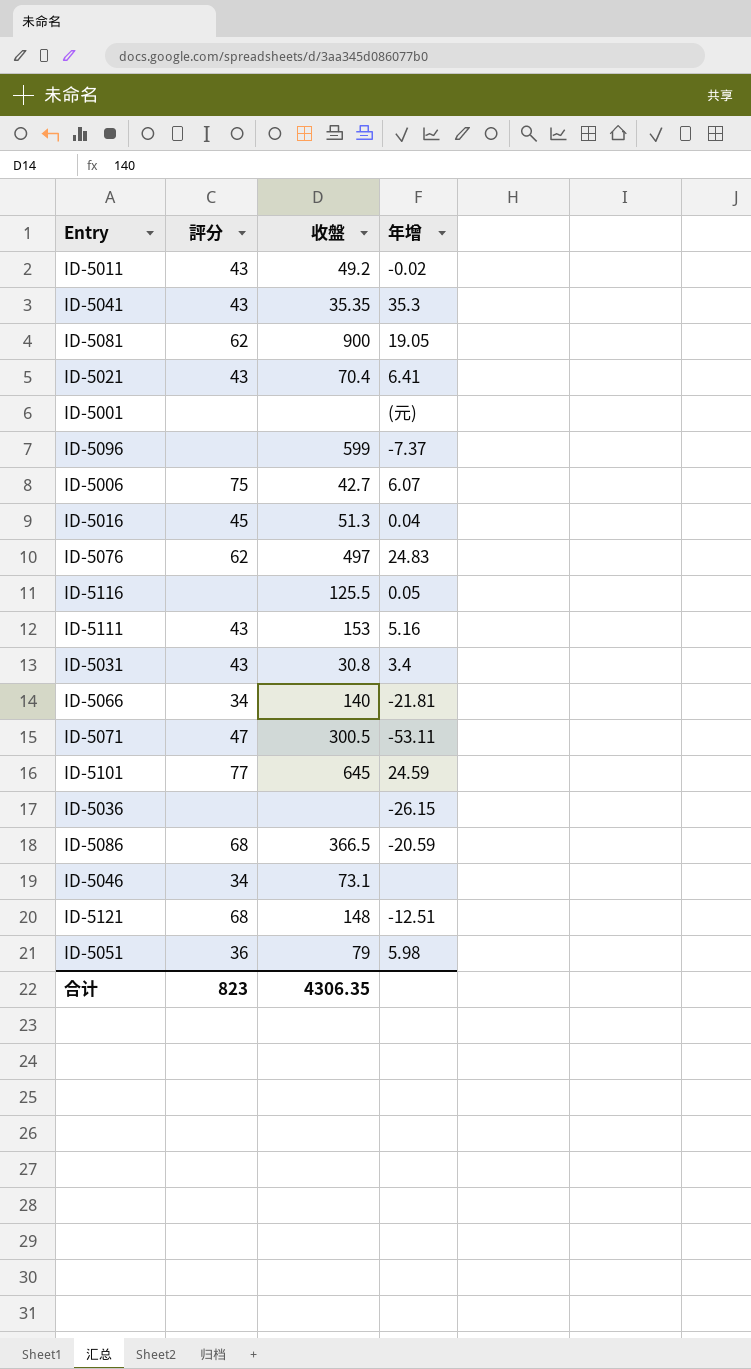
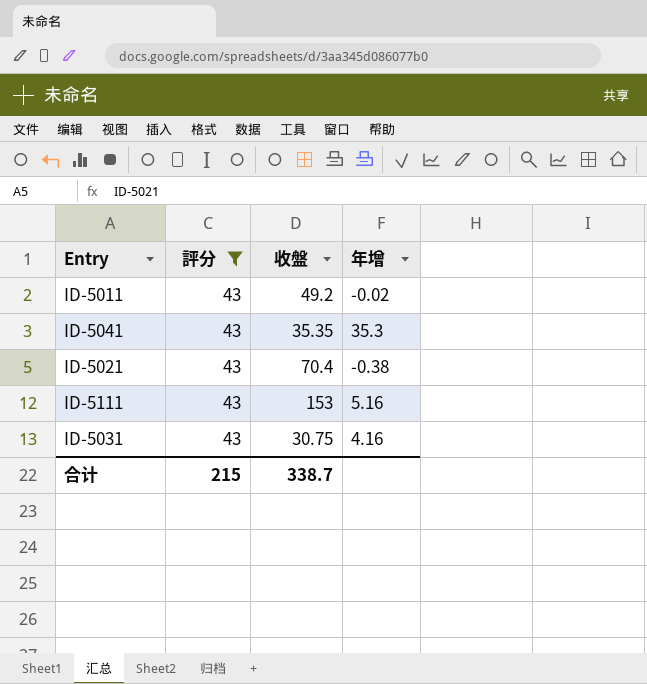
filter: none -> 評分 = 43
ID-5021 | 年增: 6.41 -> -0.38
ID-5031 | 收盤: 30.8 -> 30.75
ID-5031 | 年增: 3.4 -> 4.16
合计 | 評分: 823 -> 215
合计 | 收盤: 4306.35 -> 338.7

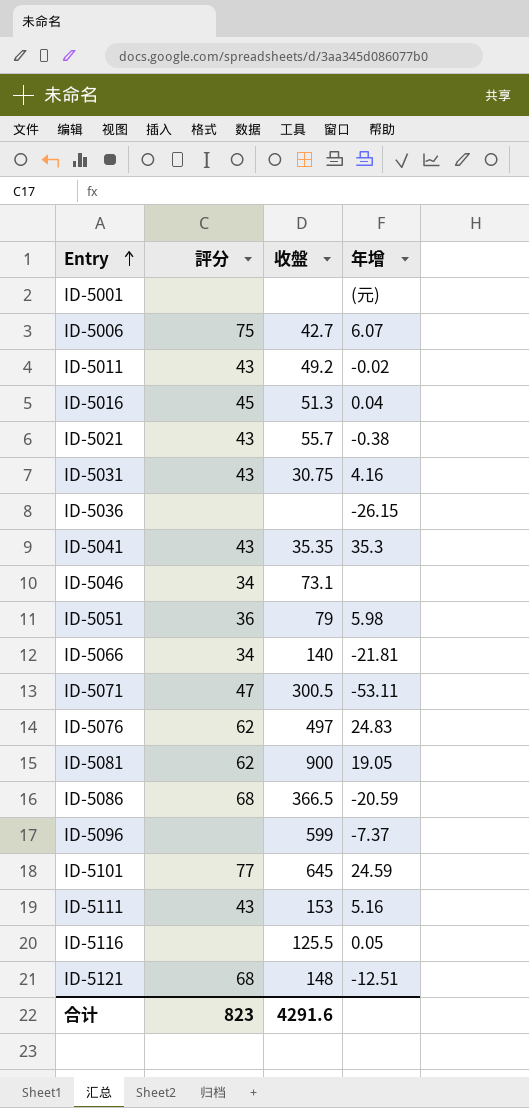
filter: 評分 = 43 -> none
row order: none -> Entry ascending
ID-5021 | 收盤: 70.4 -> 55.7
合计 | 評分: 215 -> 823
合计 | 收盤: 338.7 -> 4291.6

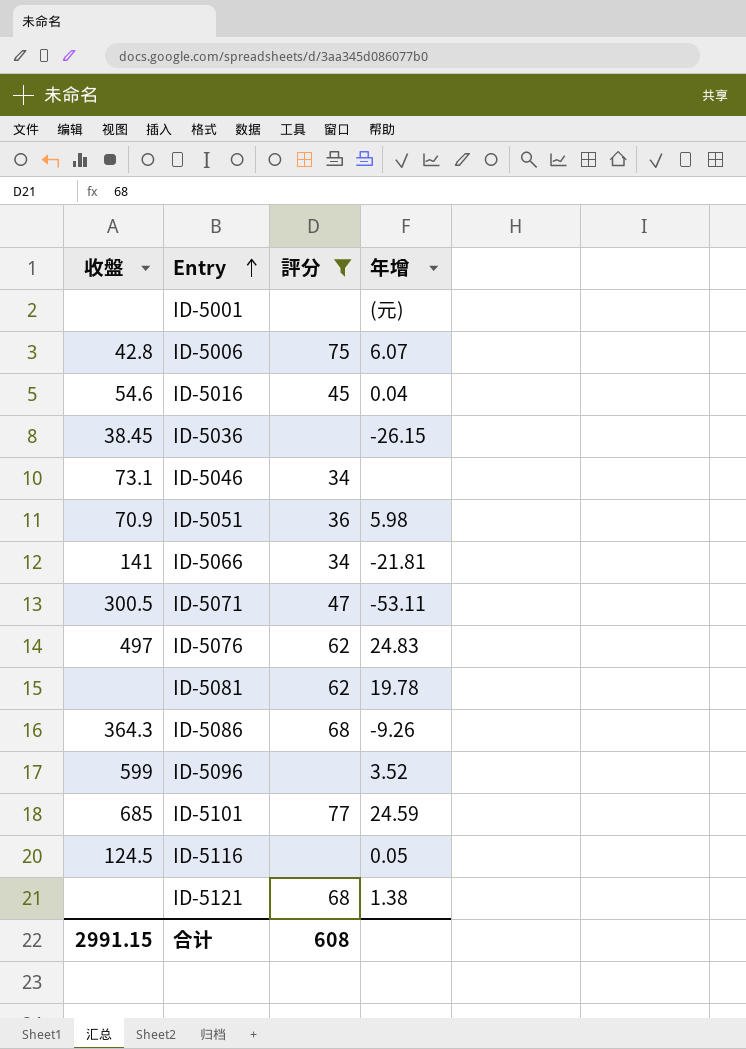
filter: none -> 評分 != 43
column 收盤 | position: 3 -> 1
ID-5006 | 收盤: 42.7 -> 42.8
ID-5016 | 收盤: 51.3 -> 54.6
ID-5036 | 收盤: none -> 38.45
ID-5051 | 收盤: 79 -> 70.9
ID-5066 | 收盤: 140 -> 141
ID-5081 | 收盤: 900 -> none
ID-5081 | 年增: 19.05 -> 19.78
ID-5086 | 收盤: 366.5 -> 364.3
ID-5086 | 年增: -20.59 -> -9.26
ID-5096 | 年增: -7.37 -> 3.52
ID-5101 | 收盤: 645 -> 685
ID-5116 | 收盤: 125.5 -> 124.5
ID-5121 | 收盤: 148 -> none
ID-5121 | 年增: -12.51 -> 1.38
合计 | 收盤: 4291.6 -> 2991.15
合计 | 評分: 823 -> 608

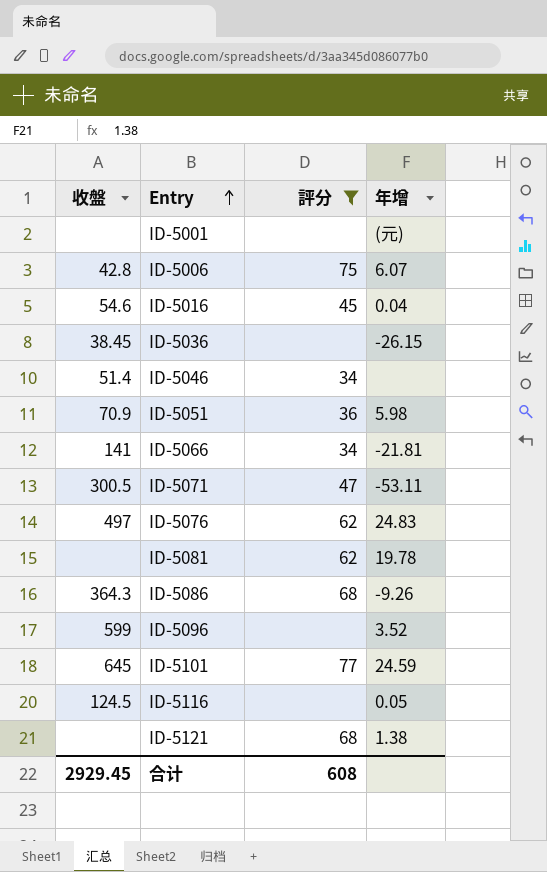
ID-5046 | 收盤: 73.1 -> 51.4
ID-5101 | 收盤: 685 -> 645
合计 | 收盤: 2991.15 -> 2929.45

